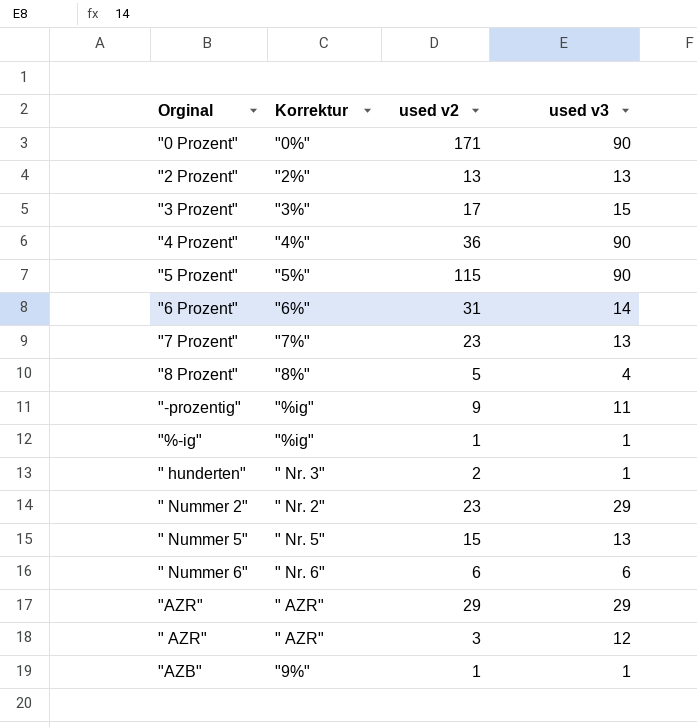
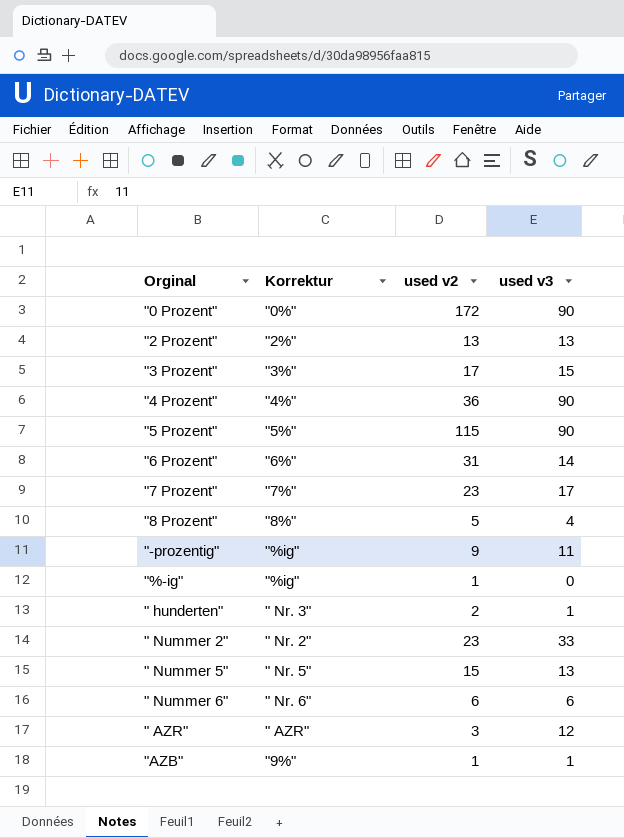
row "AZR": " AZR" | 29 | 29 -> none
"0 Prozent" | used v2: 171 -> 172
"7 Prozent" | used v3: 13 -> 17
"%-ig" | used v3: 1 -> 0
" Nummer 2" | used v3: 29 -> 33

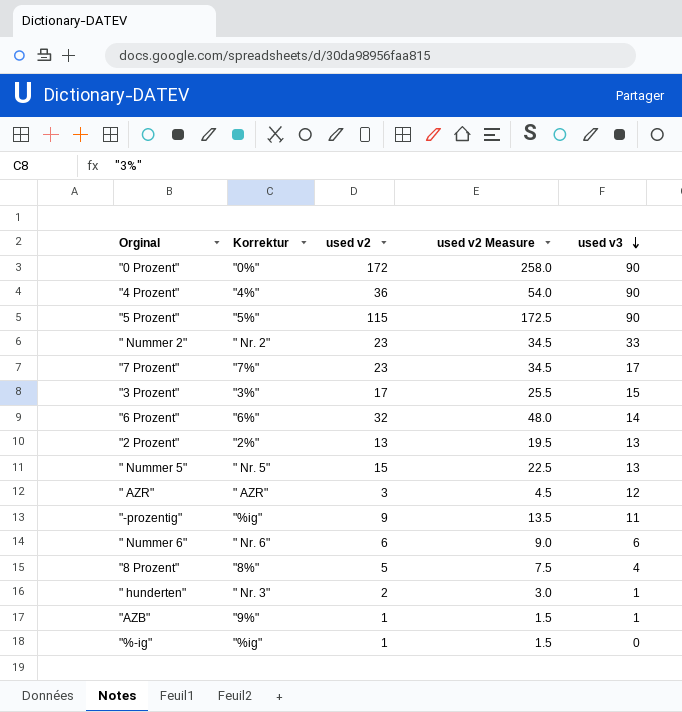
row order: none -> used v3 descending
column used v2 Measure | formula: none -> [used v2] * 1.5
"6 Prozent" | used v2: 31 -> 32

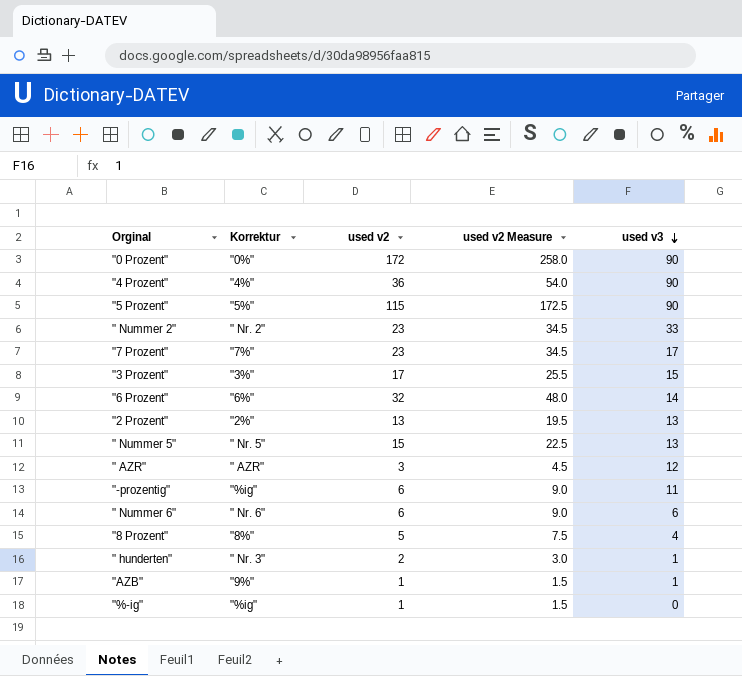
"-prozentig" | used v2: 9 -> 6
"-prozentig" | used v2 Measure: 13.5 -> 9.0

